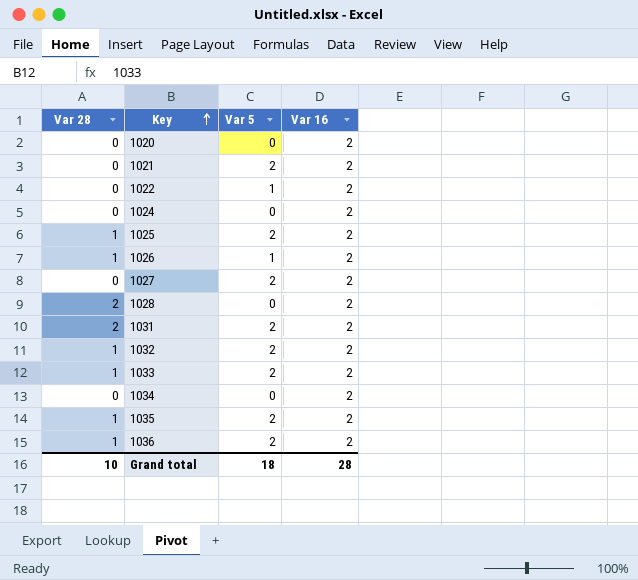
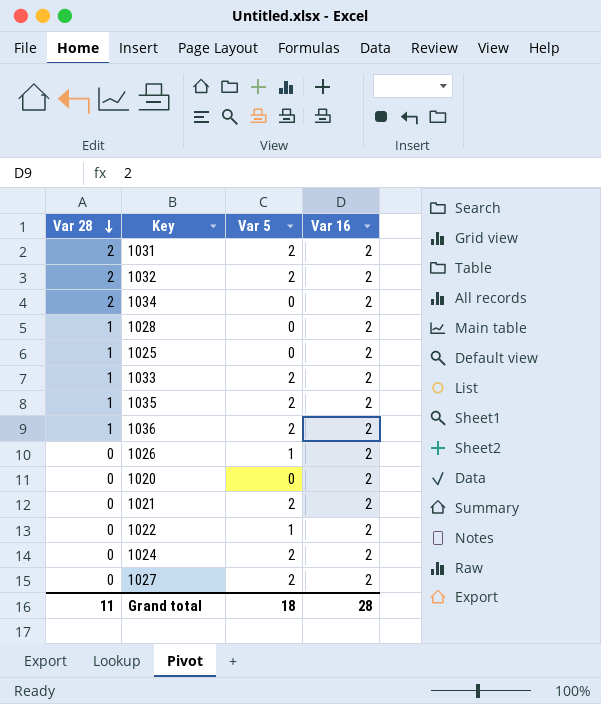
row order: Key ascending -> Var 28 descending
1032 | Var 28: 1 -> 2
1034 | Var 28: 0 -> 2
1028 | Var 28: 2 -> 1
1025 | Var 5: 2 -> 0
1026 | Var 28: 1 -> 0
1024 | Var 5: 0 -> 2
Grand total | Var 28: 10 -> 11

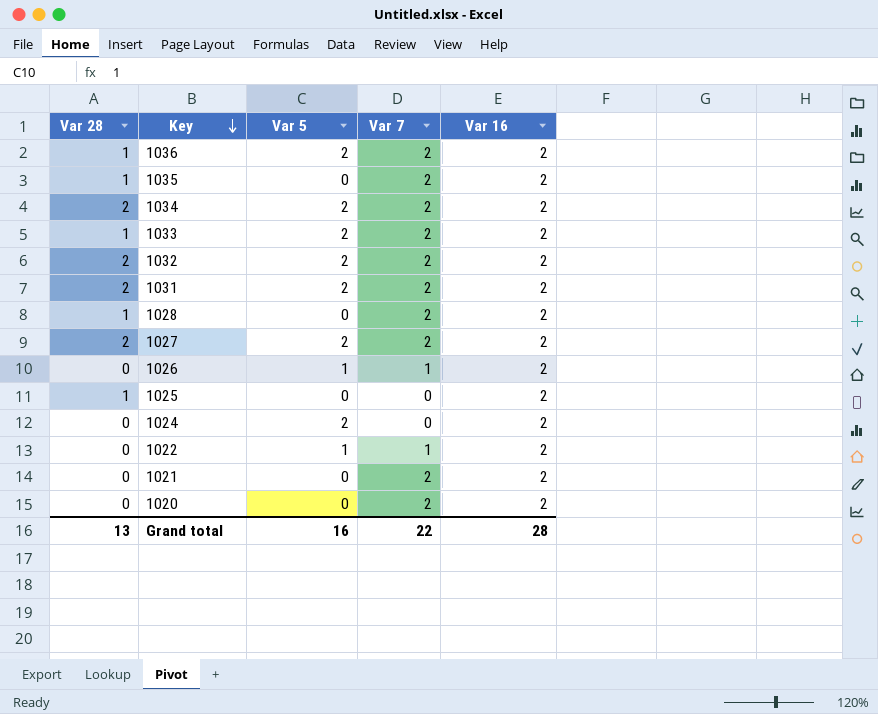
row order: Var 28 descending -> Key descending
column Var 7 | position: none -> 4
1035 | Var 5: 2 -> 0
1034 | Var 5: 0 -> 2
1027 | Var 28: 0 -> 2
1021 | Var 5: 2 -> 0
Grand total | Var 28: 11 -> 13
Grand total | Var 5: 18 -> 16

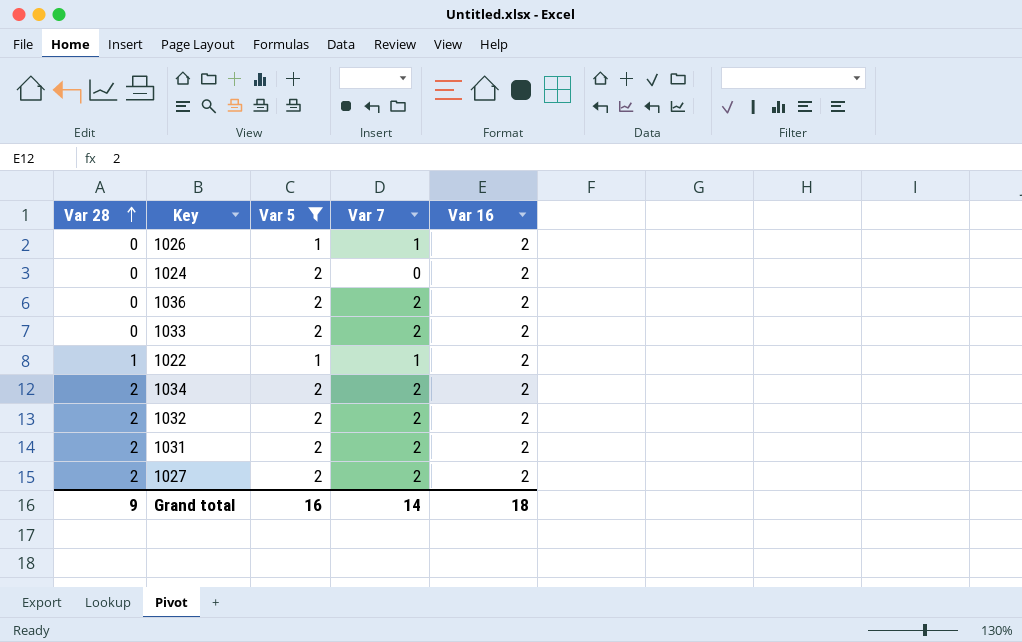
filter: none -> Var 5 != 0
row order: Key descending -> Var 28 ascending
1036 | Var 28: 1 -> 0
1033 | Var 28: 1 -> 0
1022 | Var 28: 0 -> 1
Grand total | Var 28: 13 -> 9
Grand total | Var 7: 22 -> 14
Grand total | Var 16: 28 -> 18

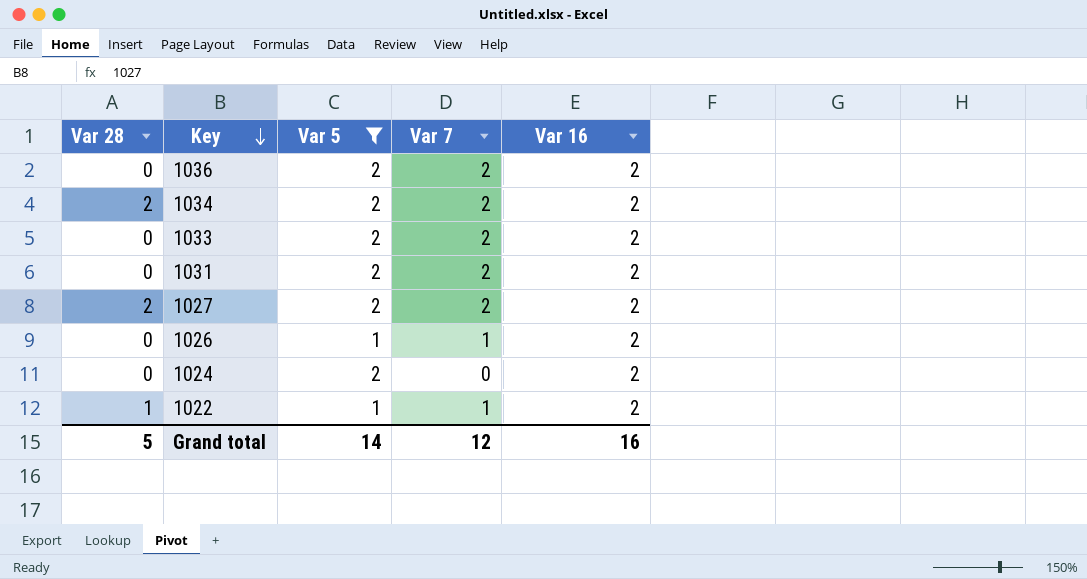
row order: Var 28 ascending -> Key descending
row 1032: 2 | 2 | 2 | 2 -> none
1031 | Var 28: 2 -> 0
Grand total | Var 28: 9 -> 5
Grand total | Var 5: 16 -> 14
Grand total | Var 7: 14 -> 12
Grand total | Var 16: 18 -> 16

